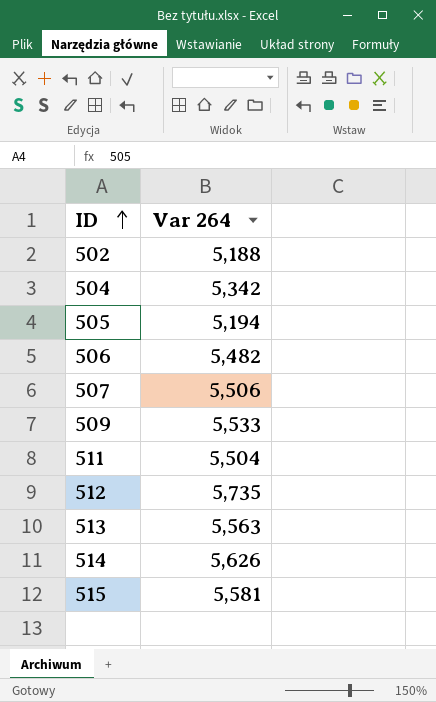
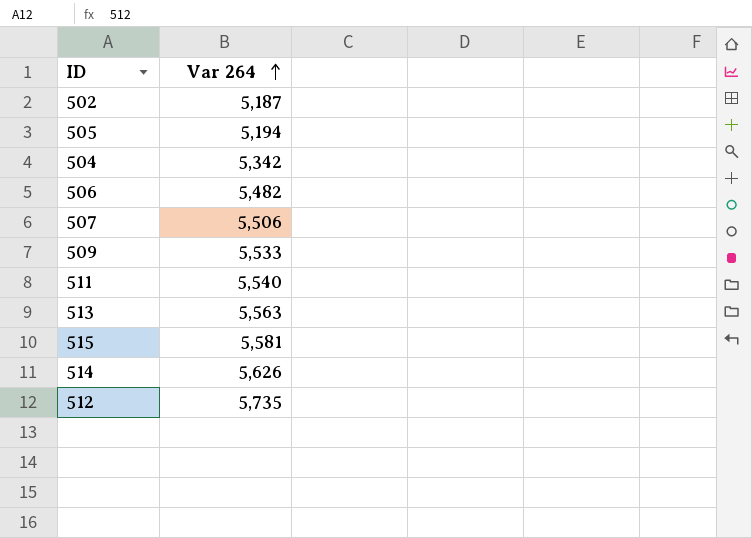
row order: ID ascending -> Var 264 ascending
502 | Var 264: 5,188 -> 5,187
511 | Var 264: 5,504 -> 5,540

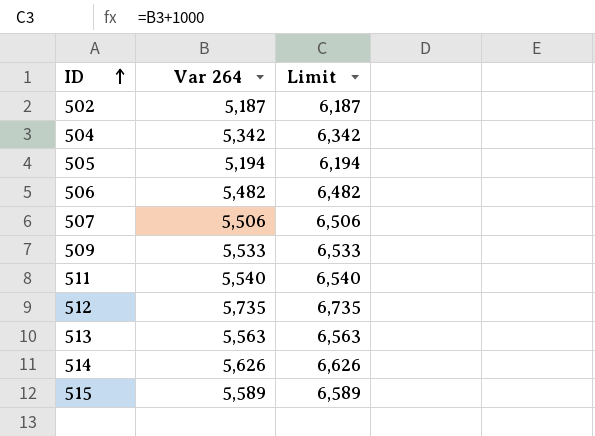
row order: Var 264 ascending -> ID ascending
column Limit | formula: none -> [Var 264] + 1000
515 | Var 264: 5,581 -> 5,589

